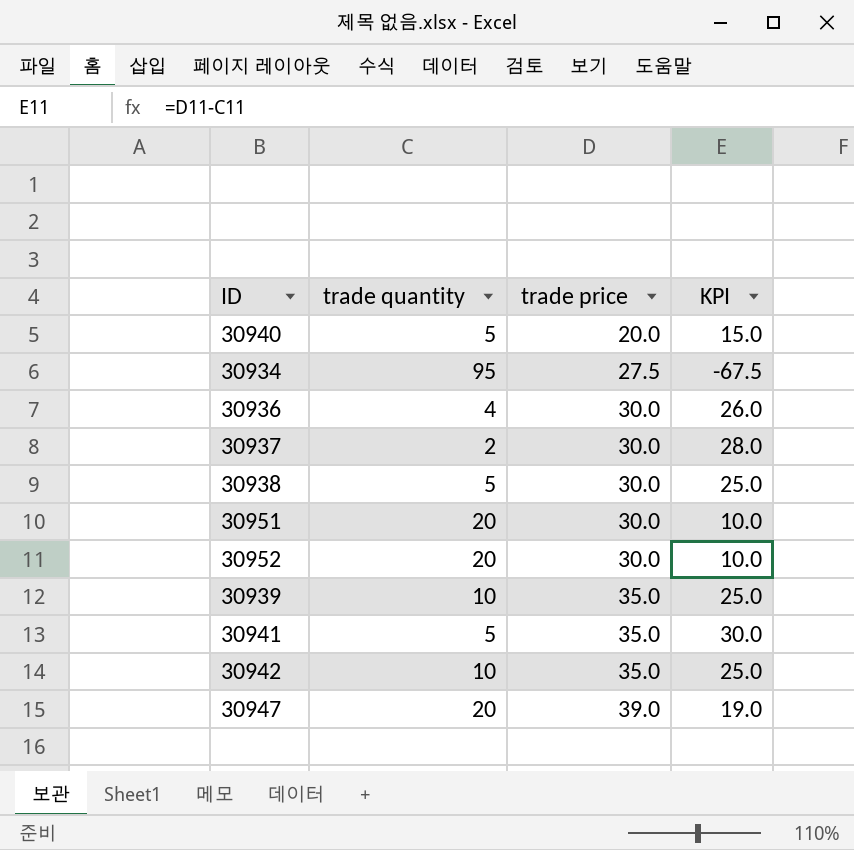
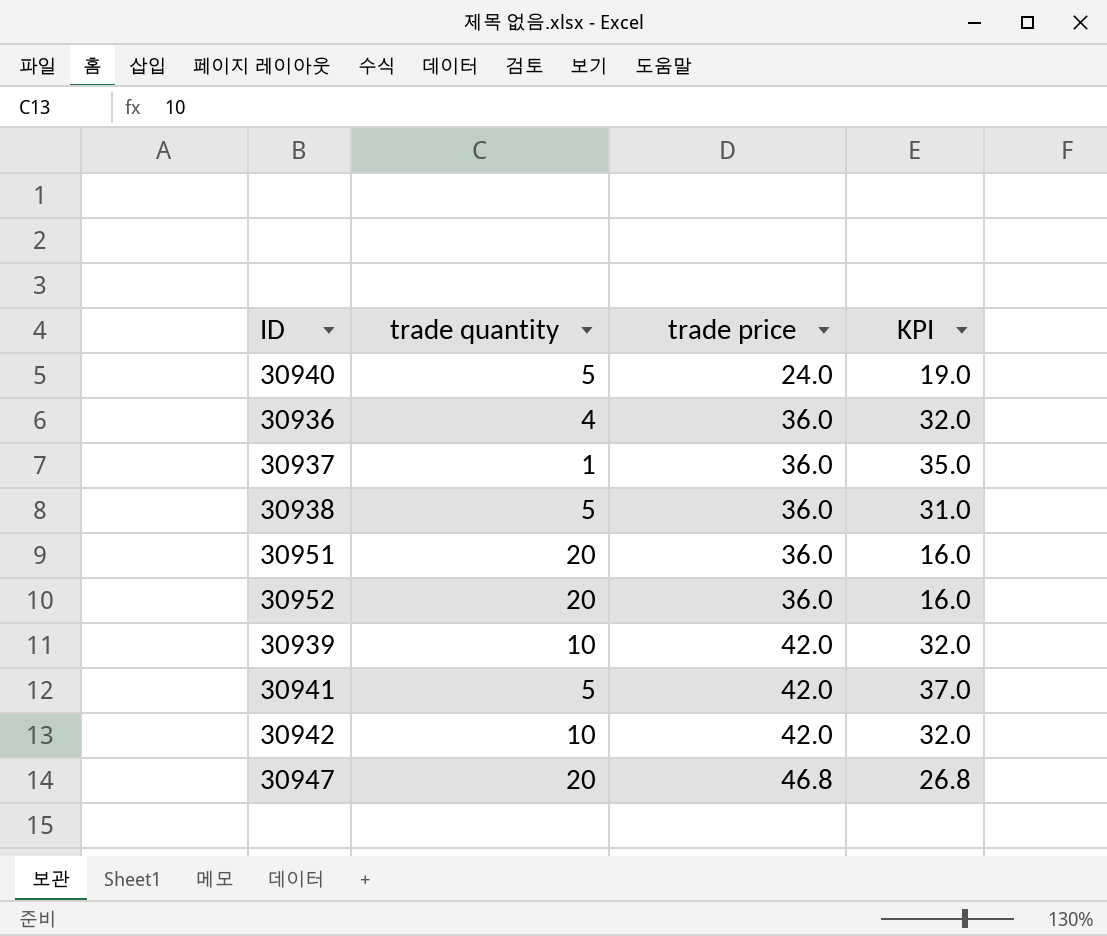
row 30934: 95 | 27.5 | -67.5 -> none
30940 | trade price: 20.0 -> 24.0
30940 | KPI: 15.0 -> 19.0
30936 | trade price: 30.0 -> 36.0
30936 | KPI: 26.0 -> 32.0
30937 | trade quantity: 2 -> 1
30937 | trade price: 30.0 -> 36.0
30937 | KPI: 28.0 -> 35.0
30938 | trade price: 30.0 -> 36.0
30938 | KPI: 25.0 -> 31.0
30951 | trade price: 30.0 -> 36.0
30951 | KPI: 10.0 -> 16.0
30952 | trade price: 30.0 -> 36.0
30952 | KPI: 10.0 -> 16.0
30939 | trade price: 35.0 -> 42.0
30939 | KPI: 25.0 -> 32.0
30941 | trade price: 35.0 -> 42.0
30941 | KPI: 30.0 -> 37.0
30942 | trade price: 35.0 -> 42.0
30942 | KPI: 25.0 -> 32.0
30947 | trade price: 39.0 -> 46.8
30947 | KPI: 19.0 -> 26.8

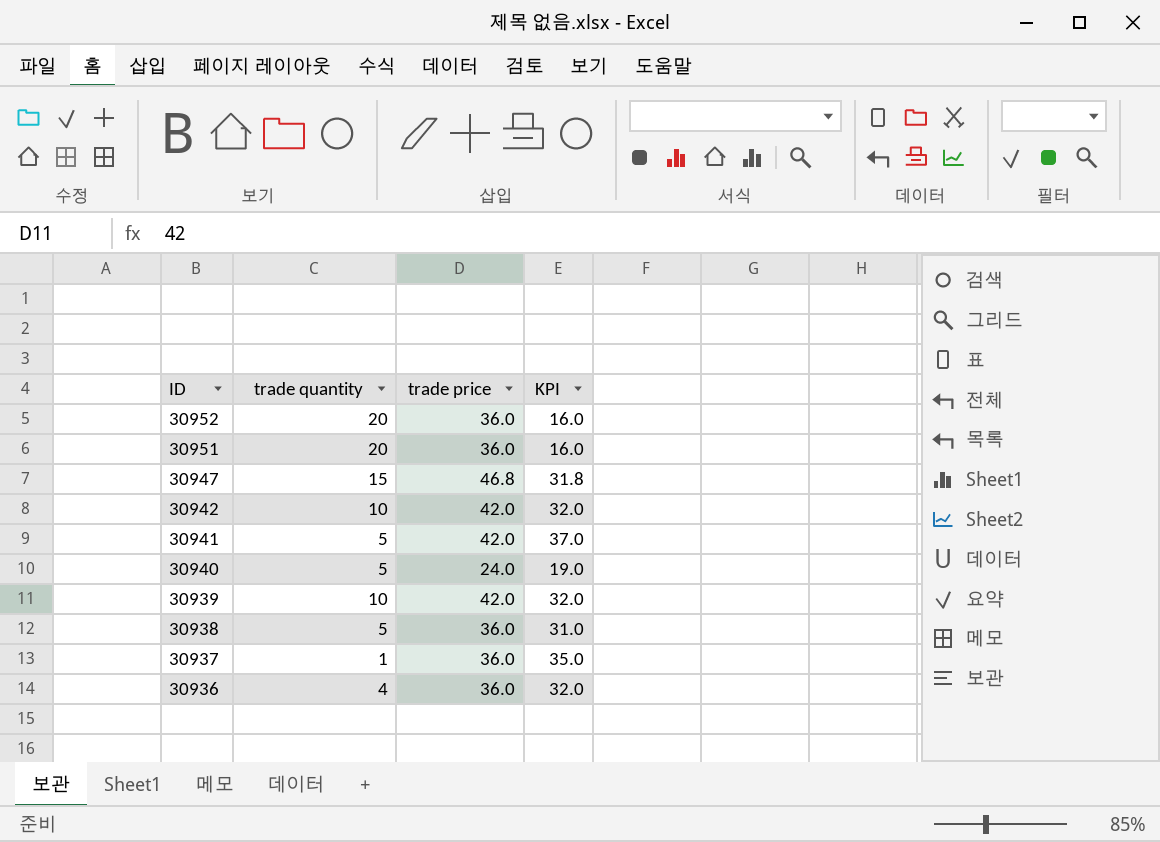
row order: trade price ascending -> ID descending
30947 | trade quantity: 20 -> 15
30947 | KPI: 26.8 -> 31.8

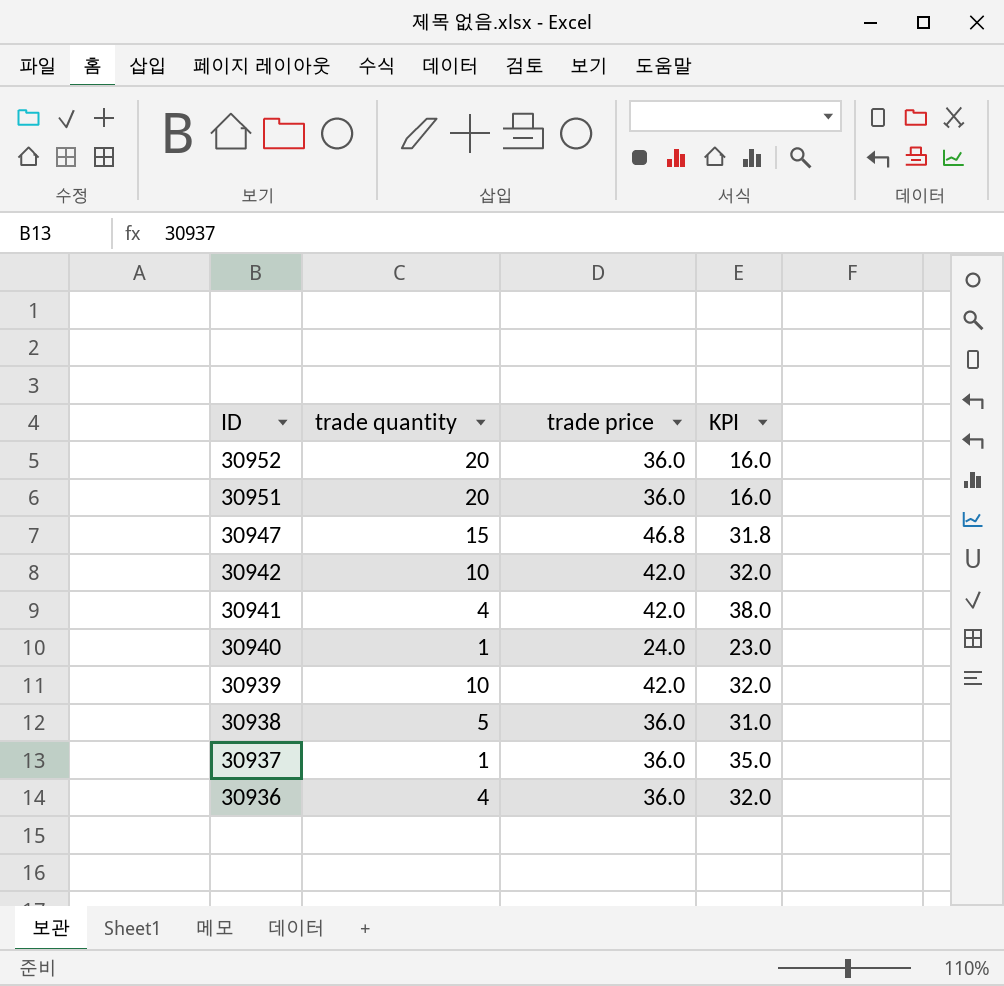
30941 | trade quantity: 5 -> 4
30941 | KPI: 37.0 -> 38.0
30940 | trade quantity: 5 -> 1
30940 | KPI: 19.0 -> 23.0

